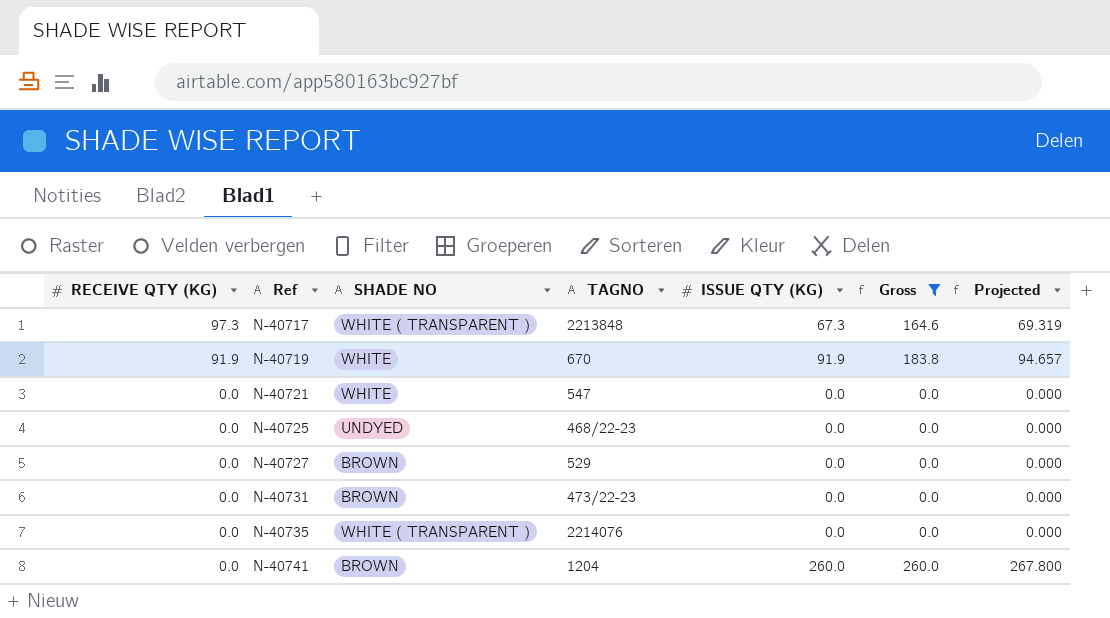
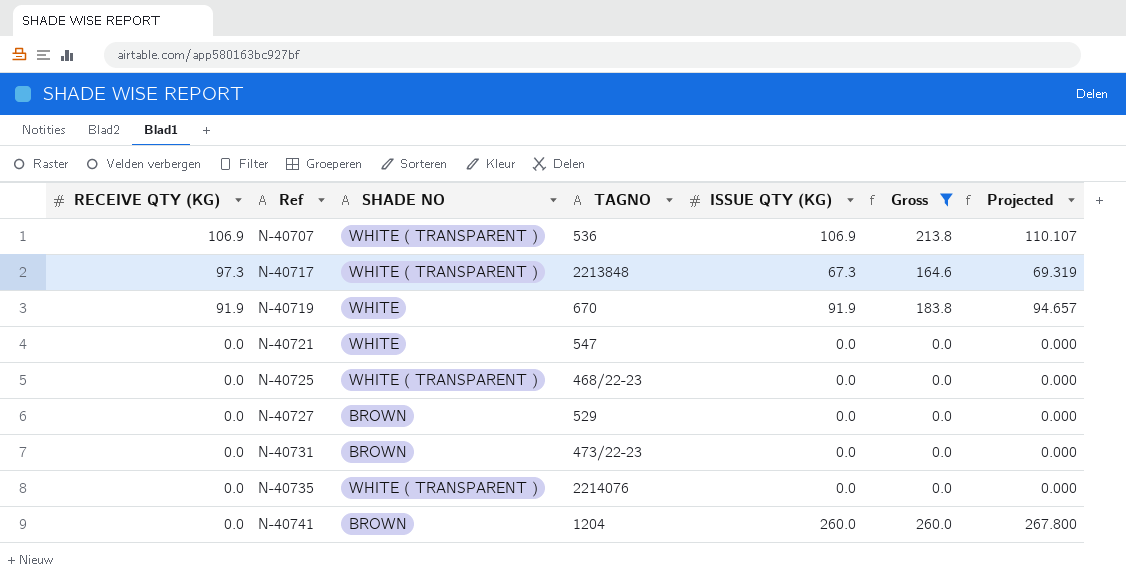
row N-40707: none -> 106.9 | WHITE ( TRANSPARENT ) | 536 | 106.9 | 213.8 | 110.107
N-40725 | SHADE NO: UNDYED -> WHITE ( TRANSPARENT )

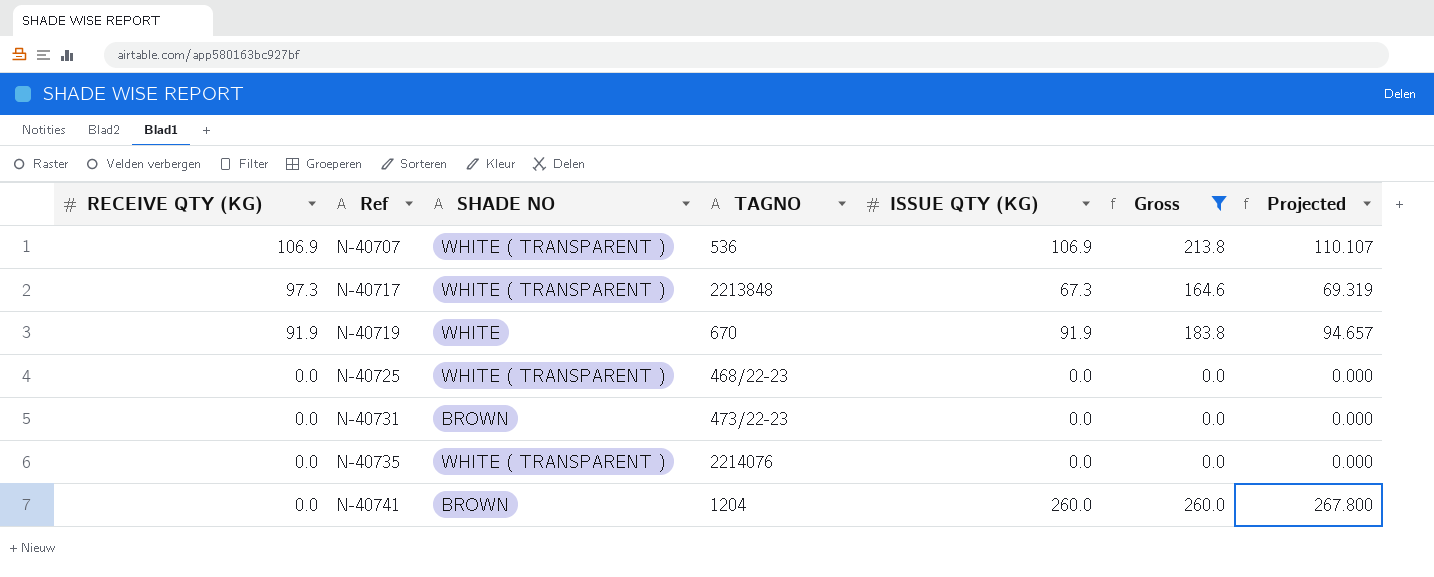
row N-40721: 0.0 | WHITE | 547 | 0.0 | 0.0 | 0.000 -> none
row N-40727: 0.0 | BROWN | 529 | 0.0 | 0.0 | 0.000 -> none

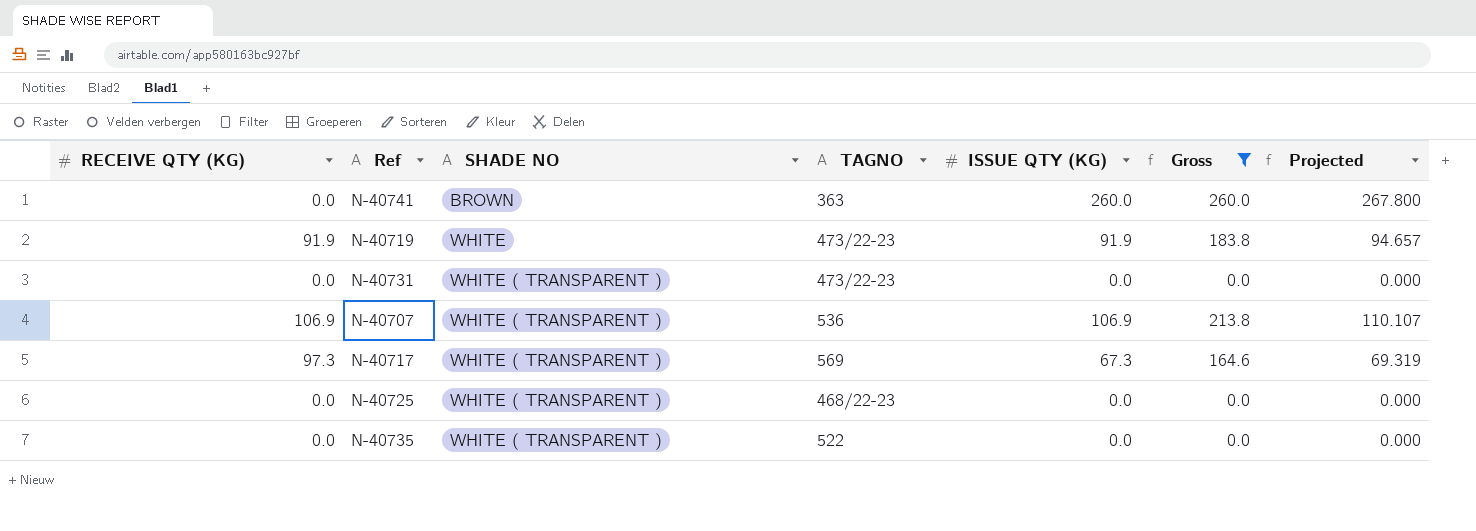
row order: RECEIVE QTY (KG) descending -> SHADE NO ascending
N-40741 | TAGNO: 1204 -> 363
N-40719 | TAGNO: 670 -> 473/22-23
N-40731 | SHADE NO: BROWN -> WHITE ( TRANSPARENT )
N-40717 | TAGNO: 2213848 -> 569
N-40735 | TAGNO: 2214076 -> 522

